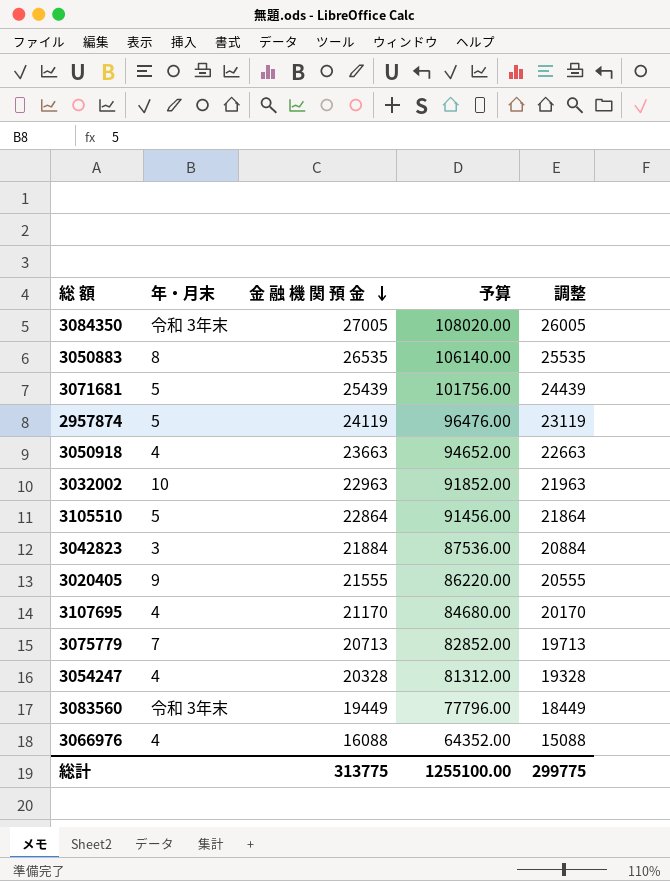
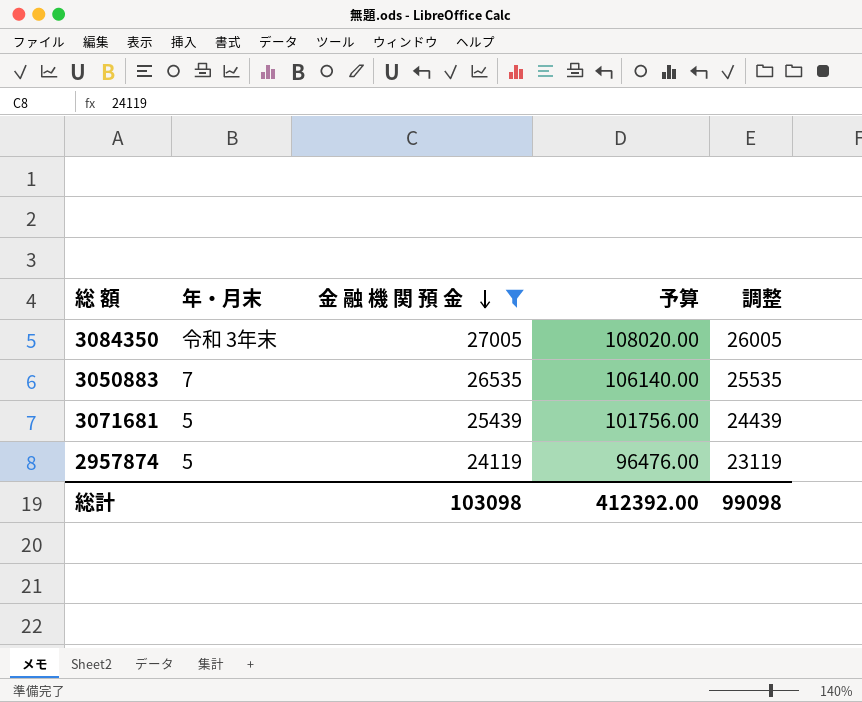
filter: none -> 金 融 機 関 預 金 >= 24119
3050883 | 年・月末: 8 -> 7
総計 | 金 融 機 関 預 金: 313775 -> 103098
総計 | 予算: 1255100.00 -> 412392.00
総計 | 調整: 299775 -> 99098

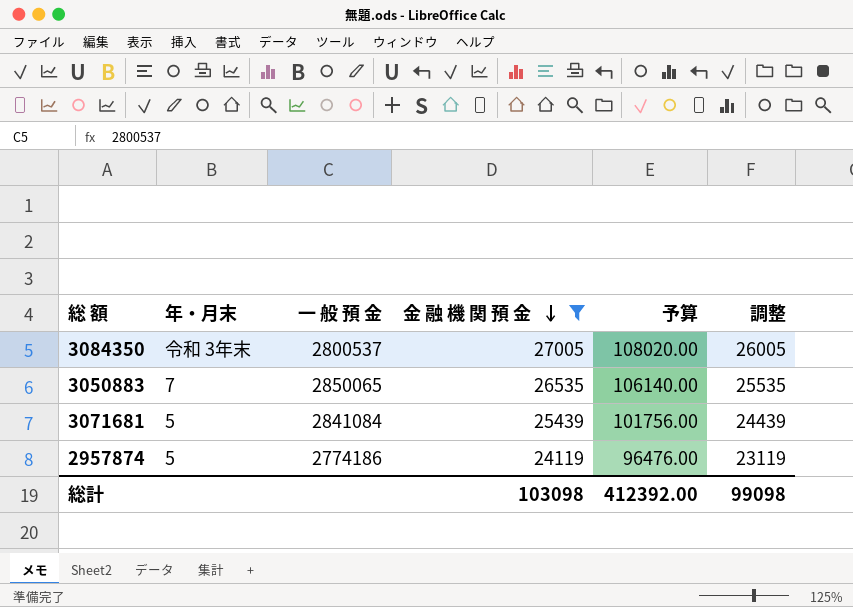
column 一 般 預 金 | position: none -> 3

